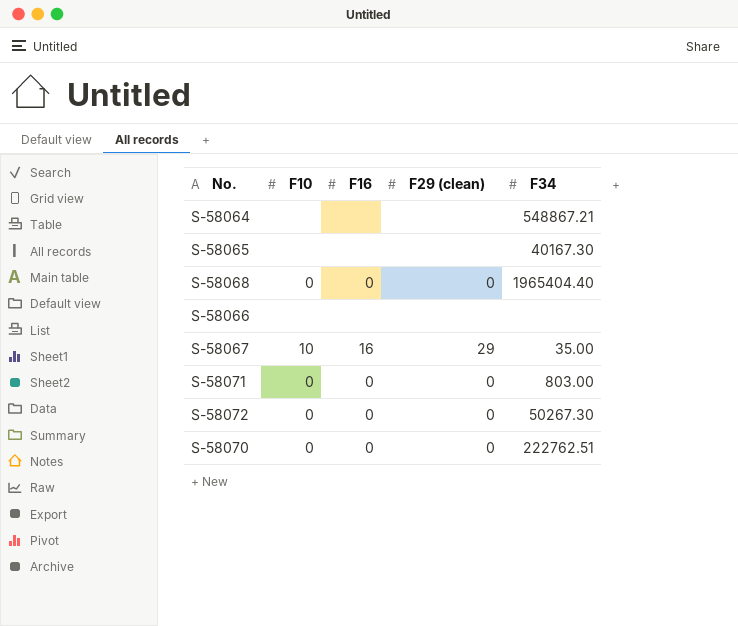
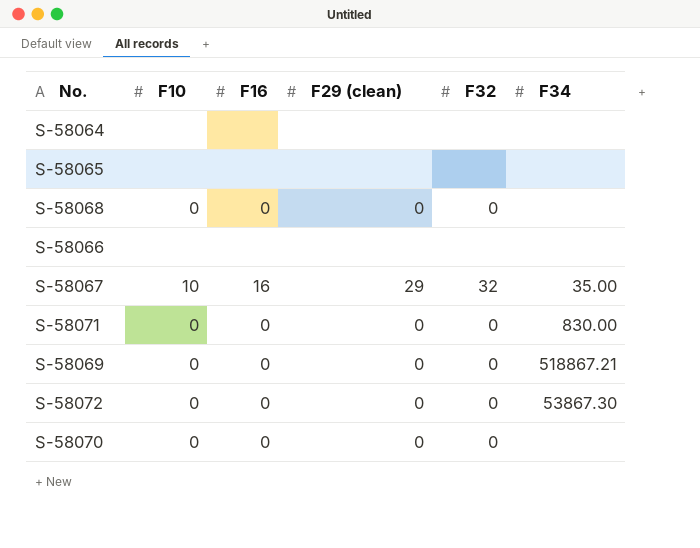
column F32 | position: none -> 5
S-58064 | F34: 548867.21 -> none
S-58065 | F34: 40167.30 -> none
S-58068 | F34: 1965404.40 -> none
S-58071 | F34: 803.00 -> 830.00
row S-58069: none -> 0 | 0 | 0 | 0 | 518867.21
S-58072 | F34: 50267.30 -> 53867.30
S-58070 | F34: 222762.51 -> none

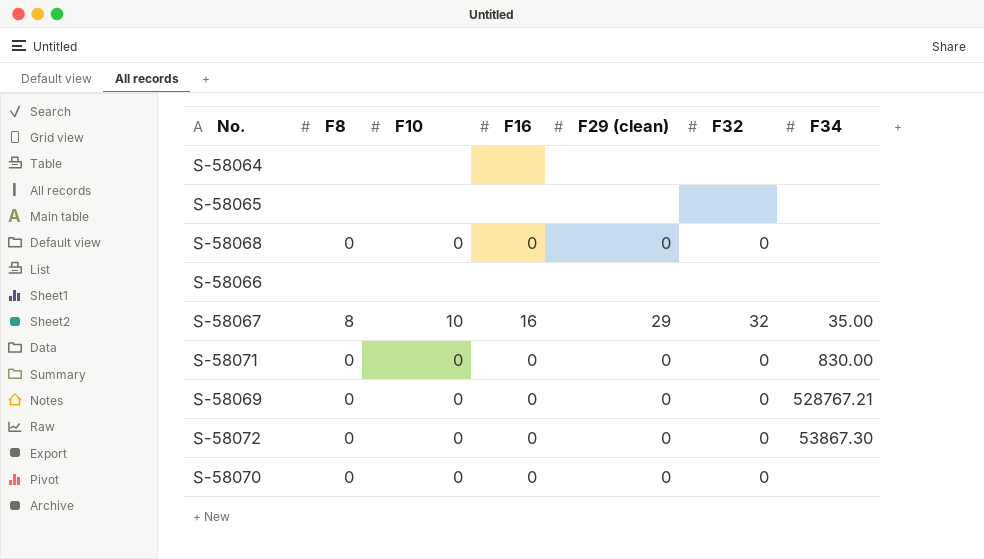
column F8 | position: none -> 2
S-58069 | F34: 518867.21 -> 528767.21

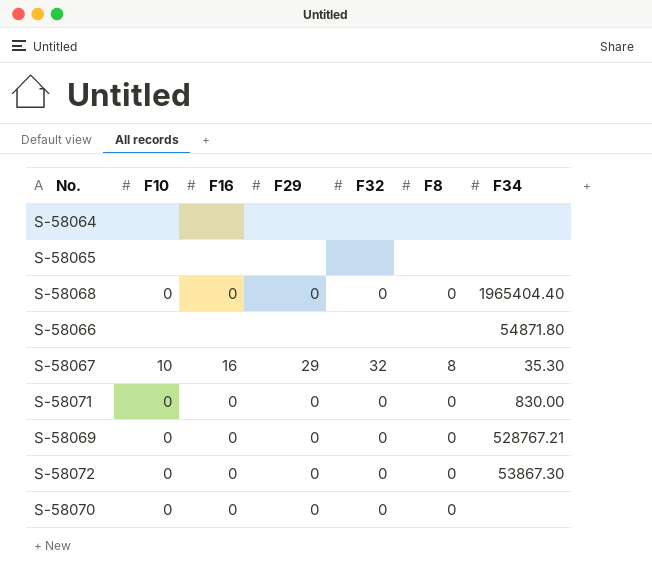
column name: F29 (clean) -> F29
column F8 | position: 2 -> 6
S-58068 | F34: none -> 1965404.40
S-58066 | F34: none -> 54871.80
S-58067 | F34: 35.00 -> 35.30

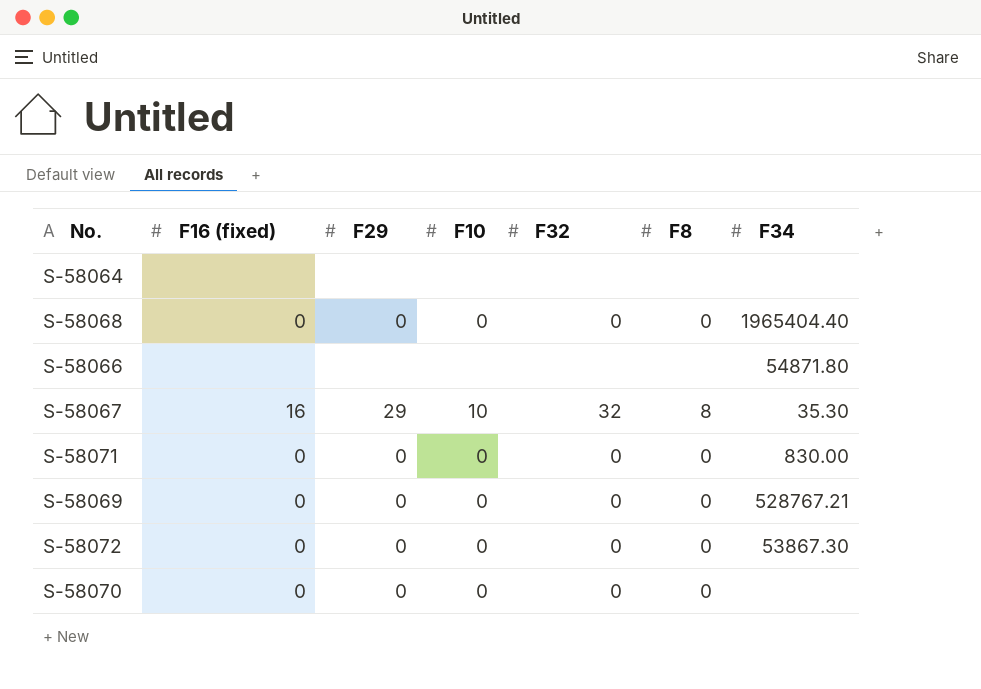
column name: F16 -> F16 (fixed)
column F10 | position: 2 -> 4
row S-58065: none | none | none | none | none | none -> none

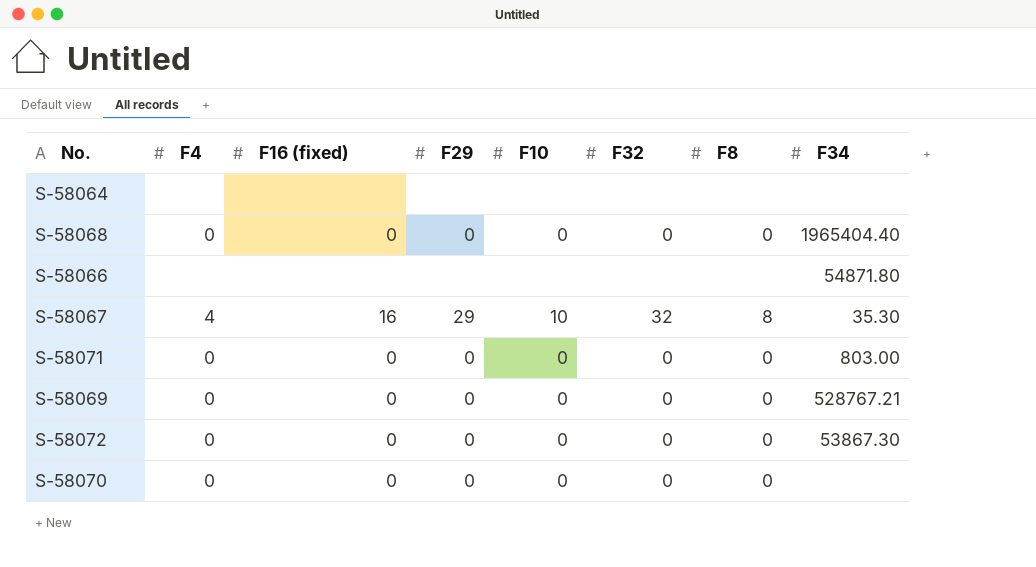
column F4 | position: none -> 2
S-58071 | F34: 830.00 -> 803.00

